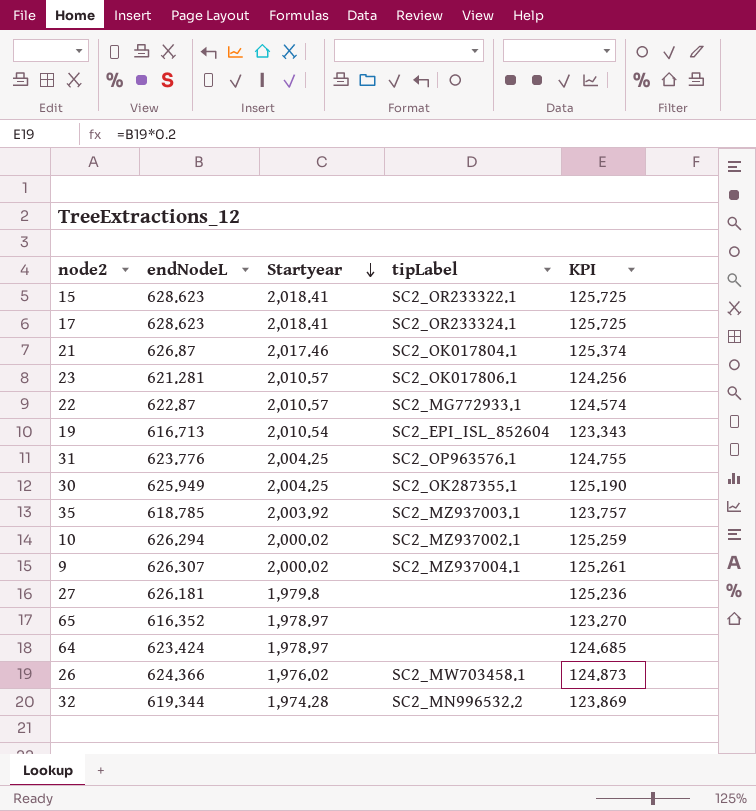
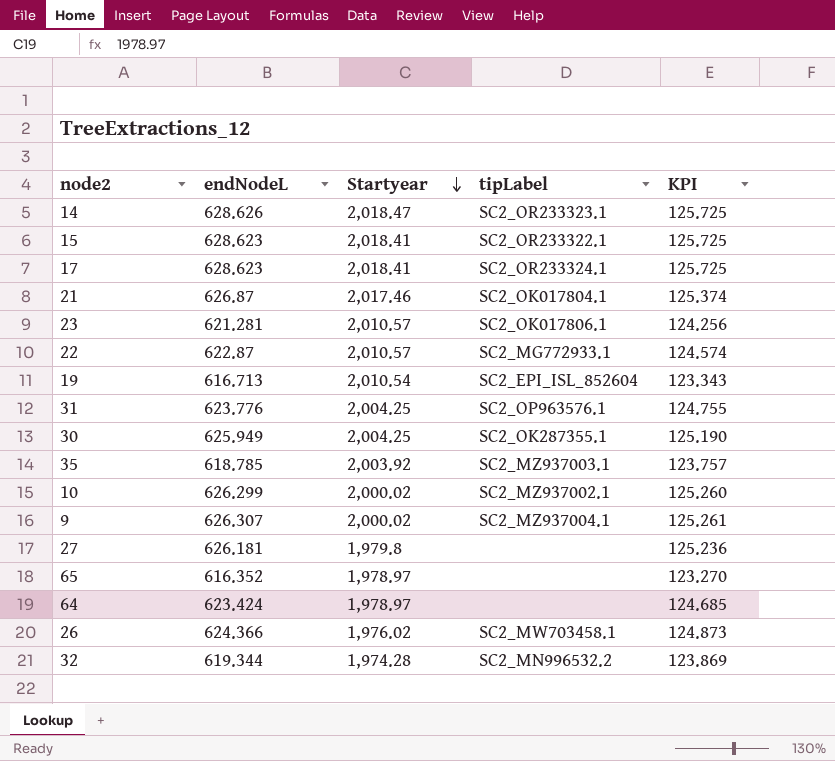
row 14: none -> 628.626 | 2,018.47 | SC2_OR233323.1 | 125.725
10 | endNodeL: 626.294 -> 626.299
10 | KPI: 125.259 -> 125.260

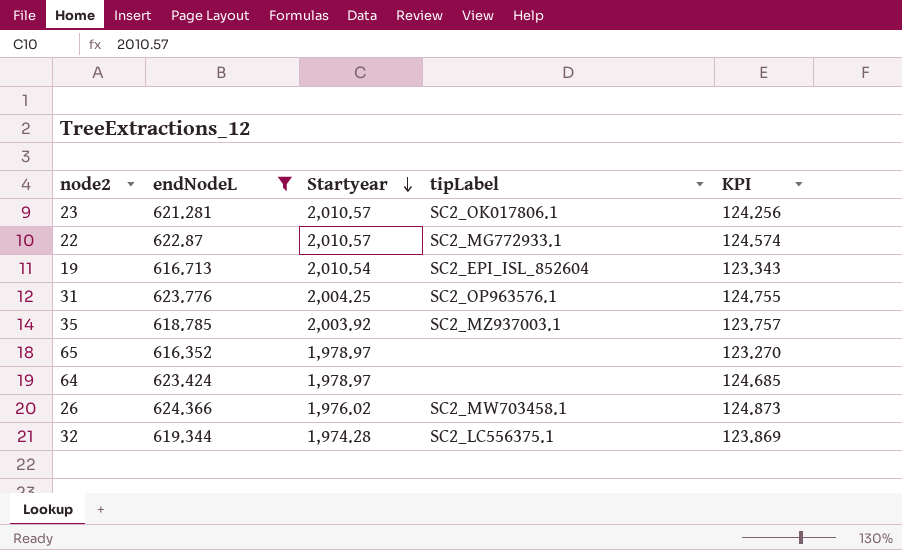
filter: none -> endNodeL <= 624.366
32 | tipLabel: SC2_MN996532.2 -> SC2_LC556375.1

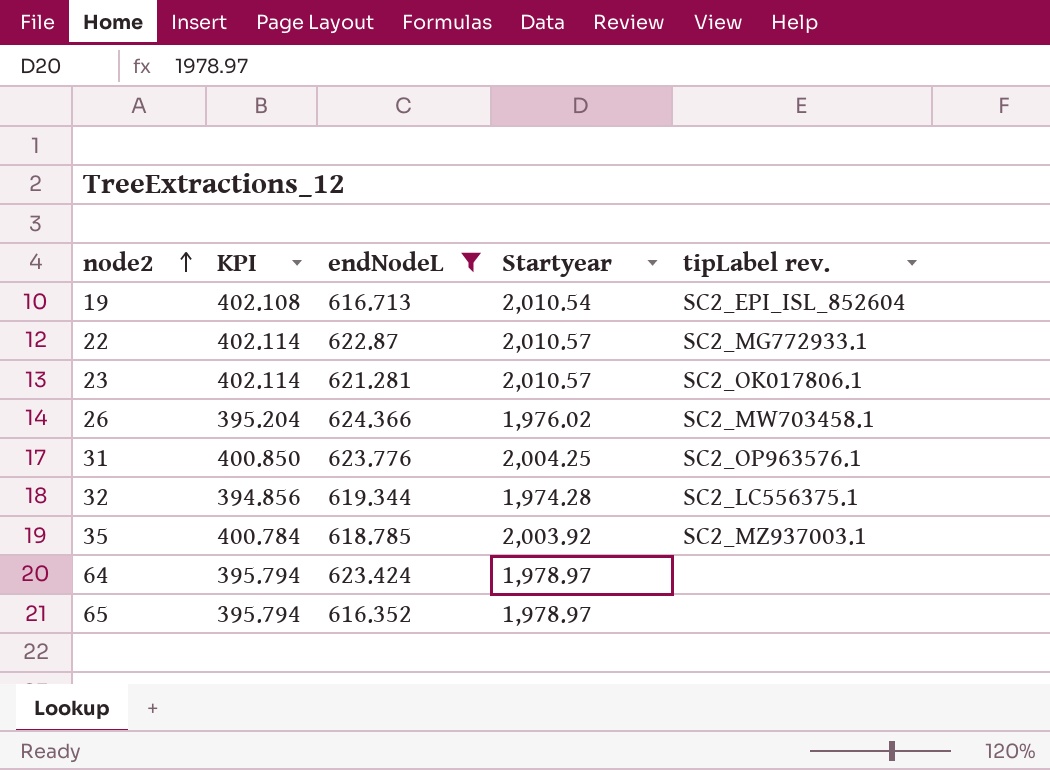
row order: Startyear descending -> node2 ascending
column KPI | formula: [endNodeL] * 0.2 -> [Startyear] * 0.2
column KPI | position: 5 -> 2
column name: tipLabel -> tipLabel rev.

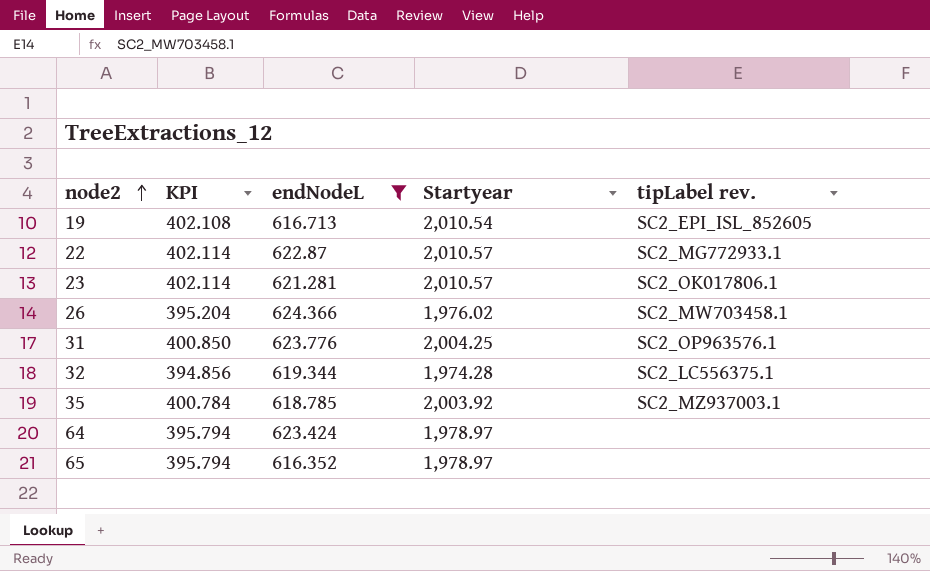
19 | tipLabel rev.: SC2_EPI_ISL_852604 -> SC2_EPI_ISL_852605

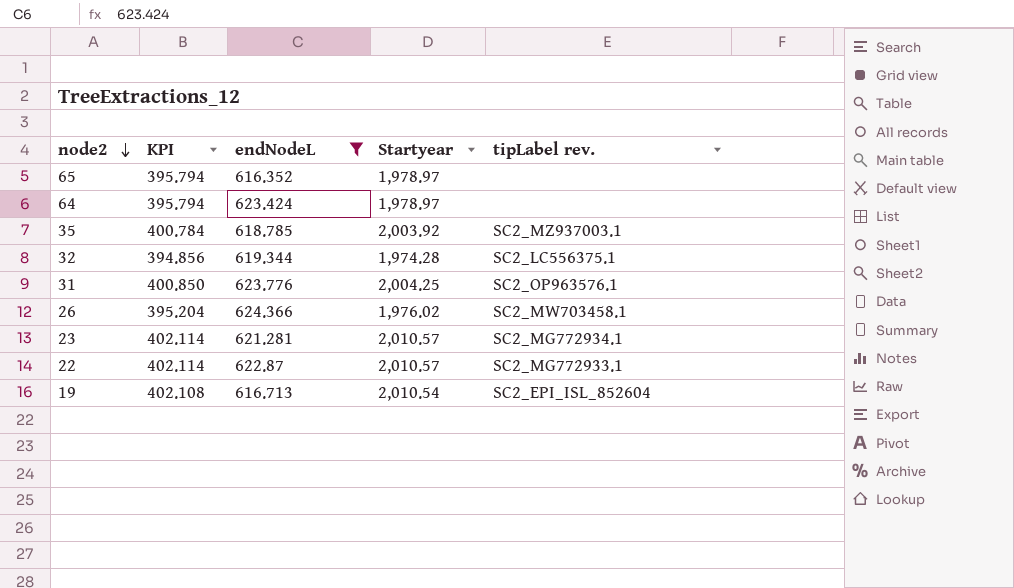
row order: node2 ascending -> node2 descending
23 | tipLabel rev.: SC2_OK017806.1 -> SC2_MG772934.1
19 | tipLabel rev.: SC2_EPI_ISL_852605 -> SC2_EPI_ISL_852604

